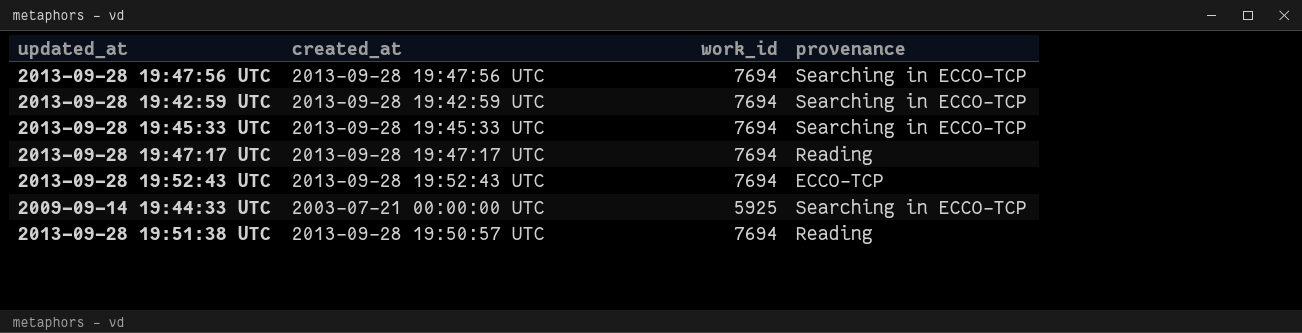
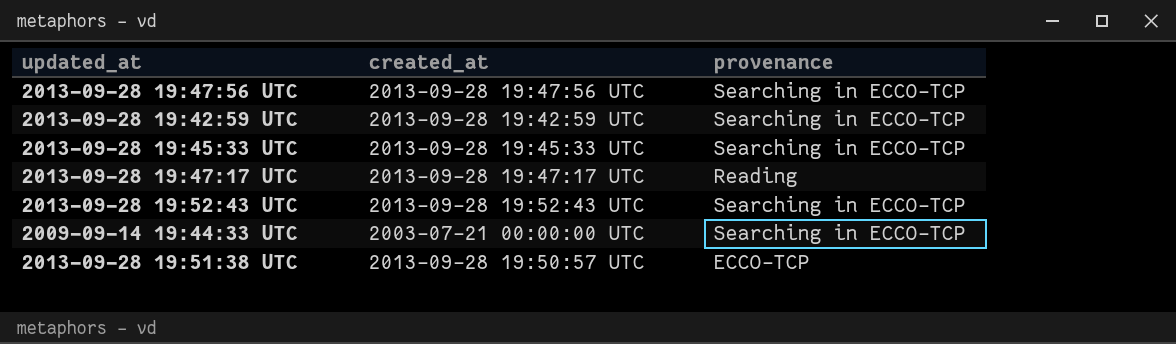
column work_id | position: 3 -> none
2013-09-28 19:52:43 UTC | provenance: ECCO-TCP -> Searching in ECCO-TCP
2013-09-28 19:51:38 UTC | provenance: Reading -> ECCO-TCP

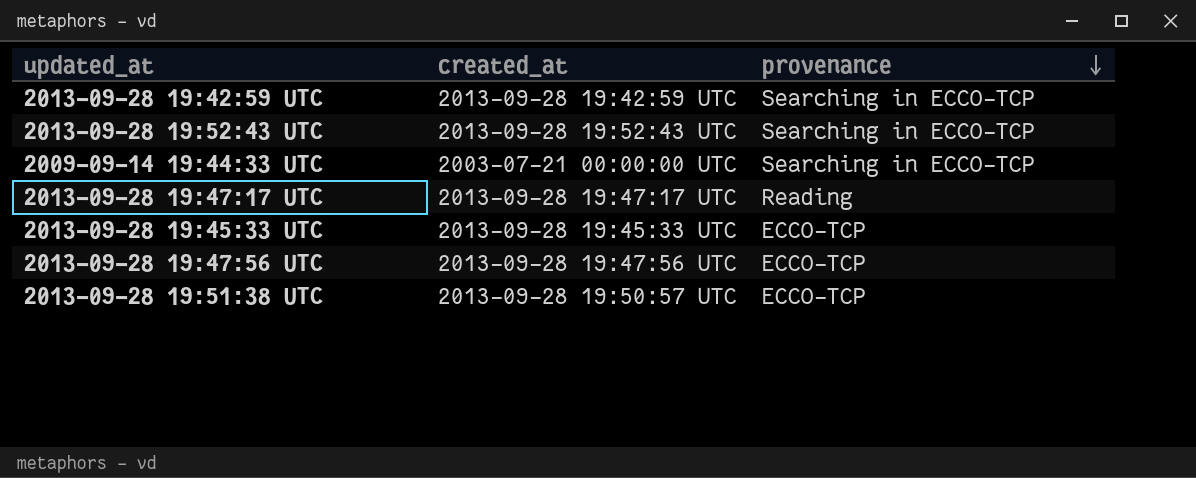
row order: none -> provenance descending
2013-09-28 19:45:33 UTC | provenance: Searching in ECCO-TCP -> ECCO-TCP
2013-09-28 19:47:56 UTC | provenance: Searching in ECCO-TCP -> ECCO-TCP

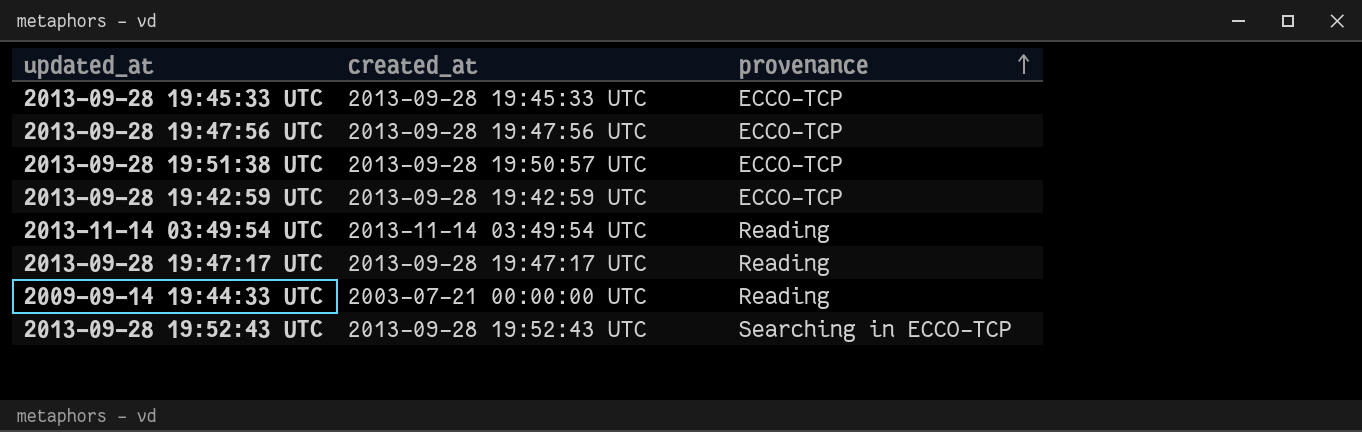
row order: provenance descending -> provenance ascending
2013-09-28 19:42:59 UTC | provenance: Searching in ECCO-TCP -> ECCO-TCP
row 2013-11-14 03:49:54 UTC: none -> 2013-11-14 03:49:54 UTC | Reading
2009-09-14 19:44:33 UTC | provenance: Searching in ECCO-TCP -> Reading

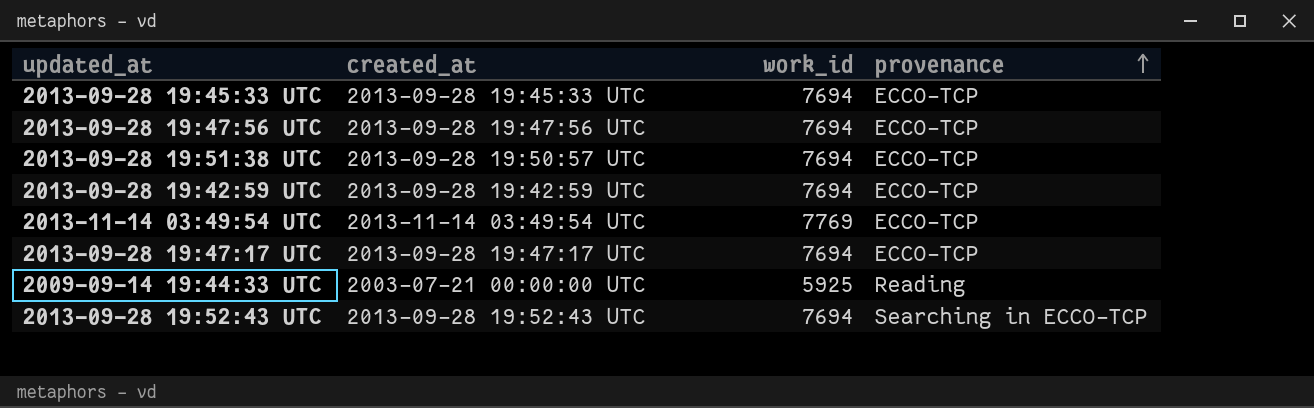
column work_id | position: none -> 3
2013-11-14 03:49:54 UTC | provenance: Reading -> ECCO-TCP
2013-09-28 19:47:17 UTC | provenance: Reading -> ECCO-TCP

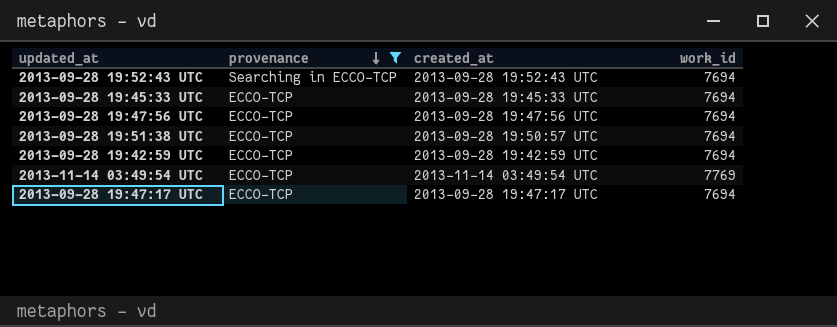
filter: none -> provenance != Reading
row order: provenance ascending -> provenance descending
column provenance | position: 4 -> 2

